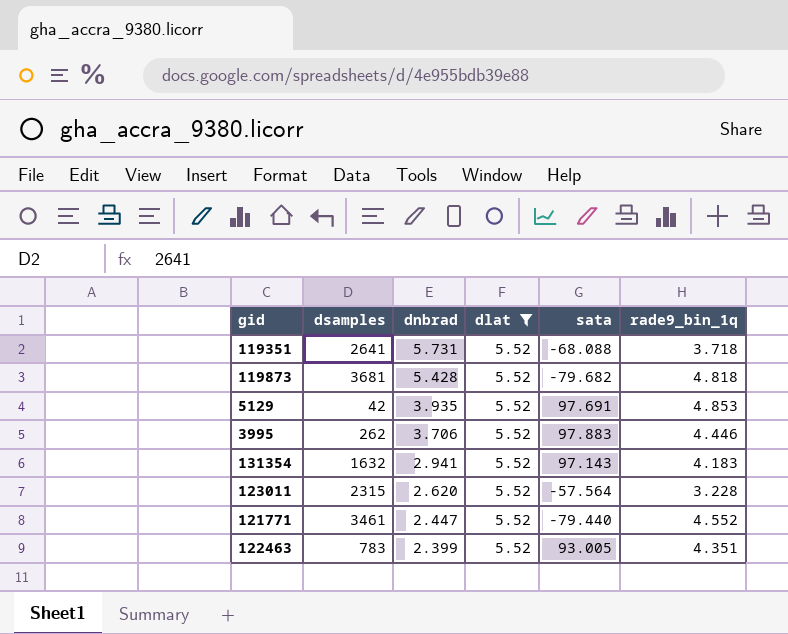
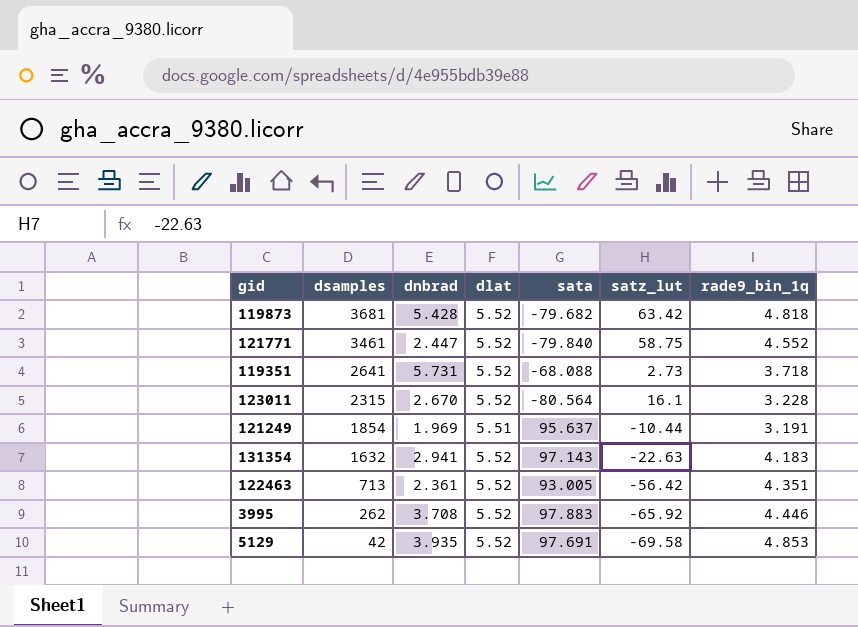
filter: dlat = 5.52 -> none
row order: dnbrad descending -> dsamples descending
column satz_lut | position: none -> 6
121771 | sata: -79.440 -> -79.840
123011 | dnbrad: 2.620 -> 2.670
123011 | sata: -57.564 -> -80.564
122463 | dsamples: 783 -> 713
122463 | dnbrad: 2.399 -> 2.361
3995 | dnbrad: 3.706 -> 3.708

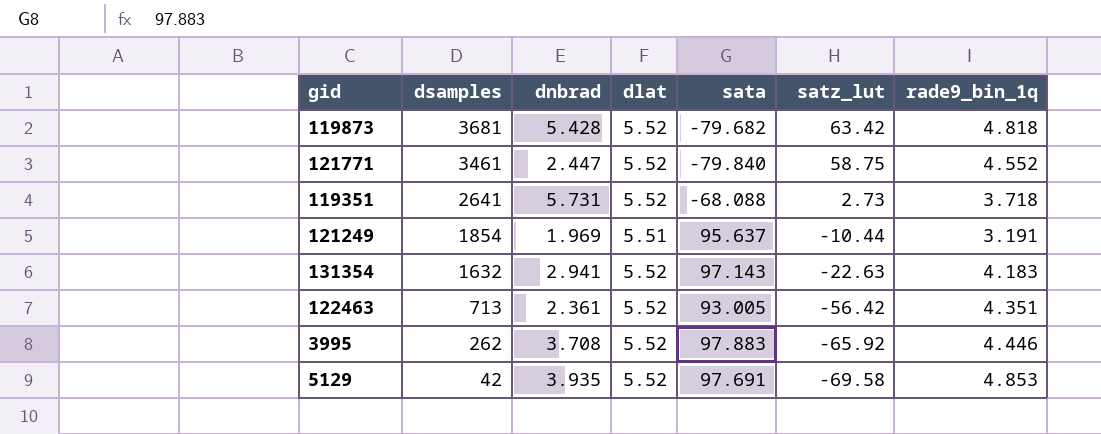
row 123011: 2315 | 2.670 | 5.52 | -80.564 | 16.1 | 3.228 -> none

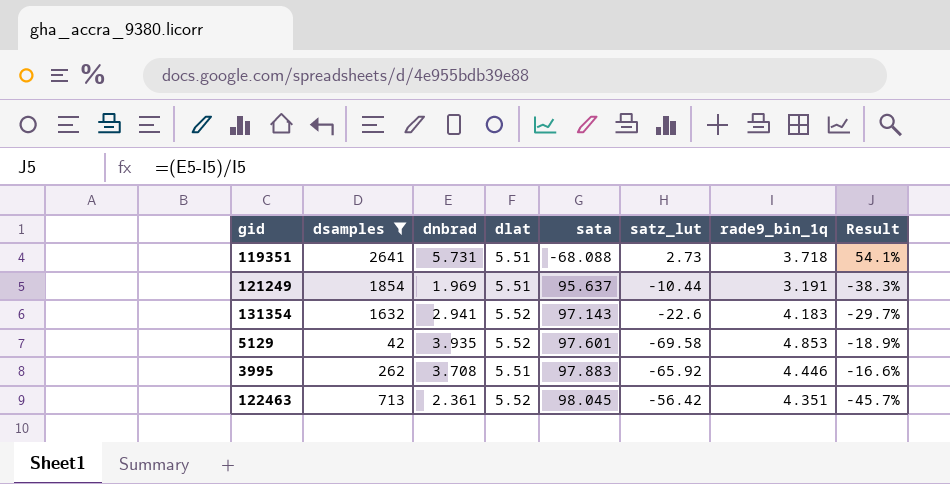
filter: none -> dsamples <= 2641
row order: dsamples descending -> sata ascending
column Result | formula: none -> ([dnbrad] - [rade9_bin_1q]) / [rade9_bin_1q]
119351 | dlat: 5.52 -> 5.51
131354 | satz_lut: -22.63 -> -22.6
5129 | sata: 97.691 -> 97.601
3995 | dlat: 5.52 -> 5.51
122463 | sata: 93.005 -> 98.045

